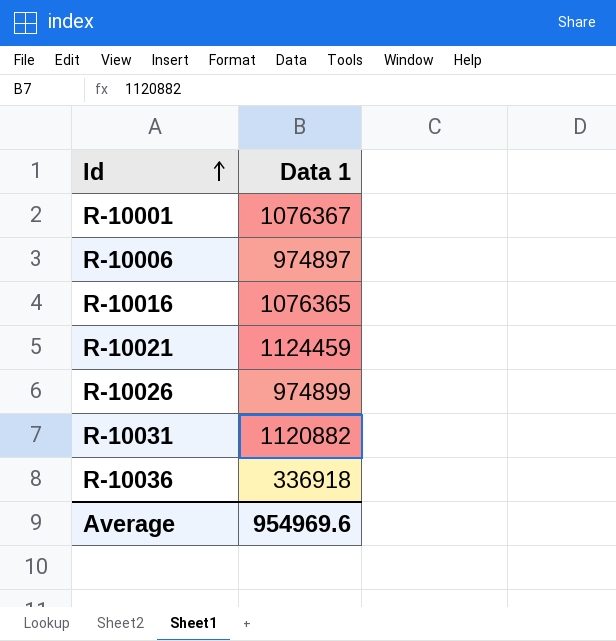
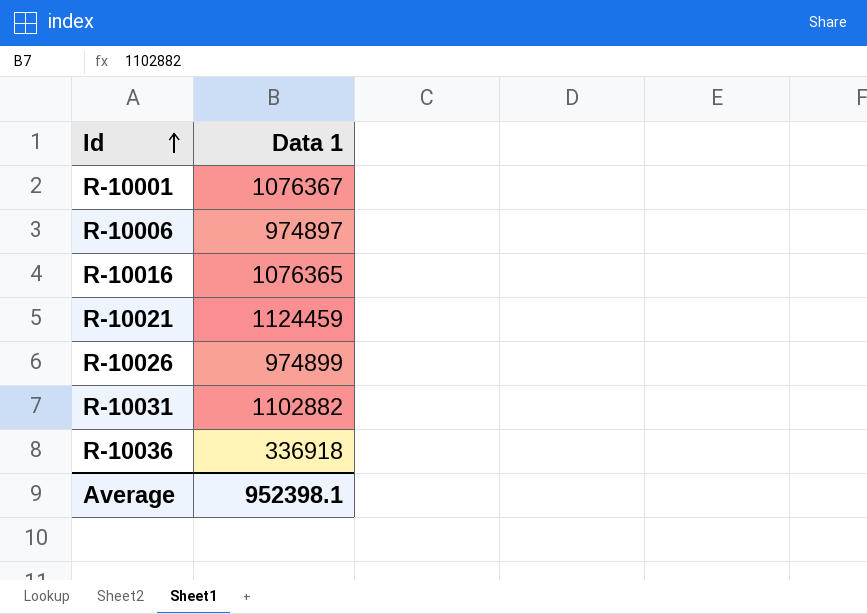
R-10031 | Data 1: 1120882 -> 1102882
Average | Data 1: 954969.6 -> 952398.1

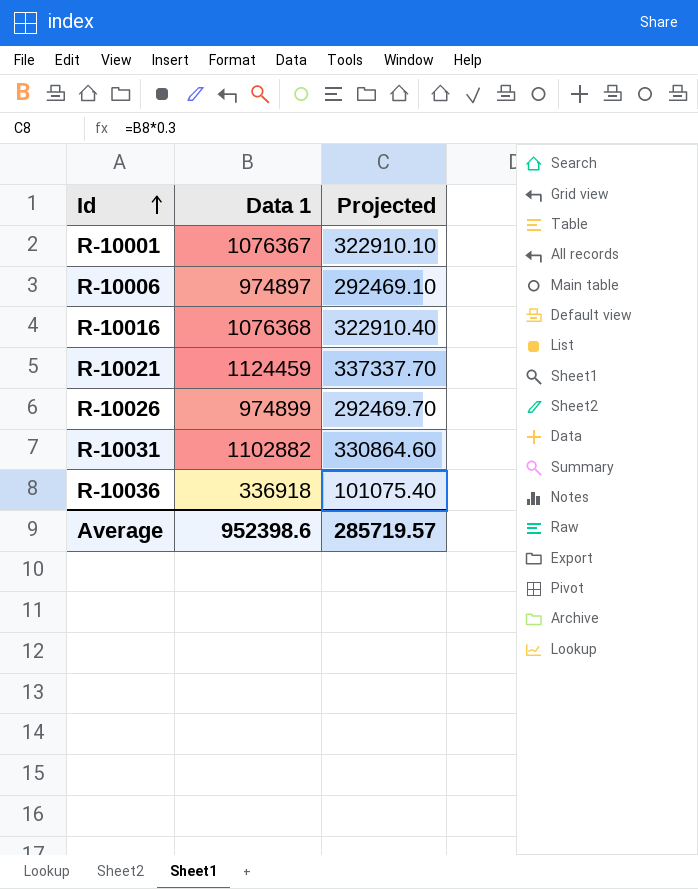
column Projected | formula: none -> [Data 1] * 0.3
R-10016 | Data 1: 1076365 -> 1076368
Average | Data 1: 952398.1 -> 952398.6

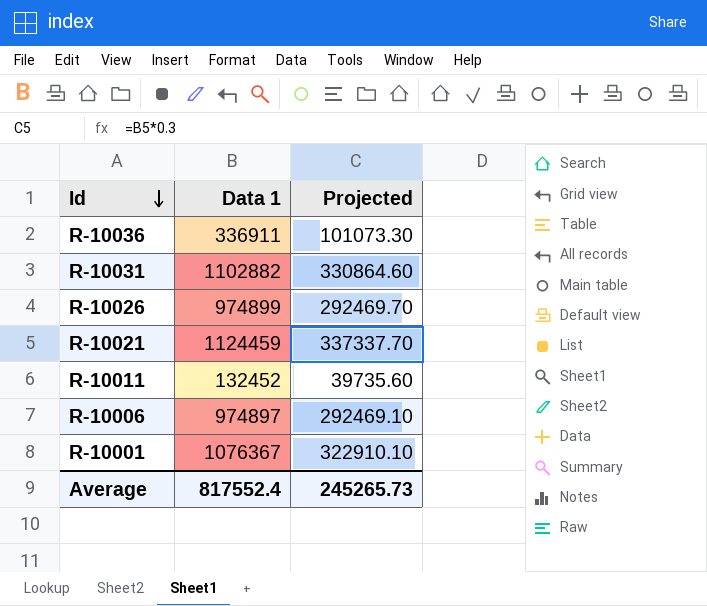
row order: Id ascending -> Id descending
row R-10016: 1076368 | 322910.40 -> none
R-10036 | Data 1: 336918 -> 336911
R-10036 | Projected: 101075.40 -> 101073.30
row R-10011: none -> 132452 | 39735.60
Average | Data 1: 952398.6 -> 817552.4
Average | Projected: 285719.57 -> 245265.73

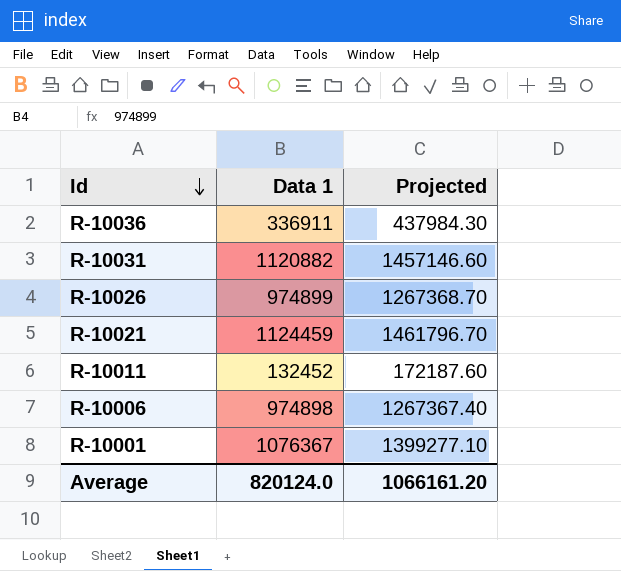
column Projected | formula: [Data 1] * 0.3 -> [Data 1] * 1.3
R-10031 | Data 1: 1102882 -> 1120882
R-10006 | Data 1: 974897 -> 974898
Average | Data 1: 817552.4 -> 820124.0
Average | Projected: 245265.73 -> 1066161.20

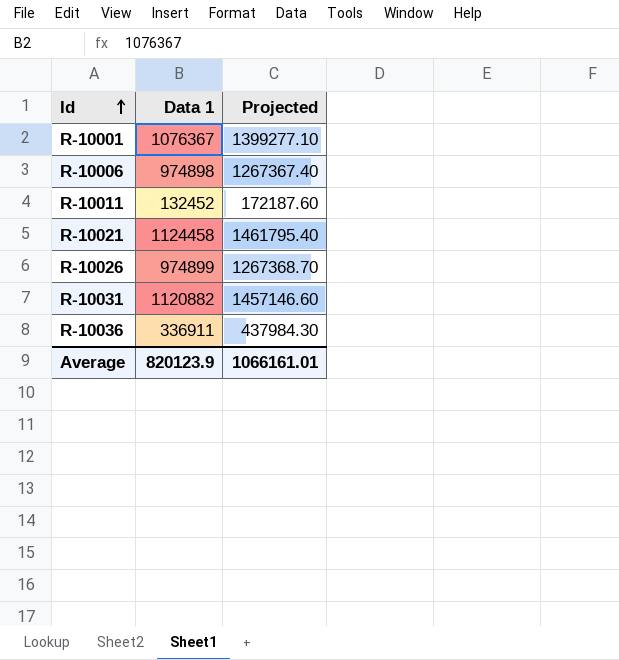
row order: Id descending -> Id ascending
R-10021 | Data 1: 1124459 -> 1124458
R-10021 | Projected: 1461796.70 -> 1461795.40
Average | Data 1: 820124.0 -> 820123.9
Average | Projected: 1066161.20 -> 1066161.01

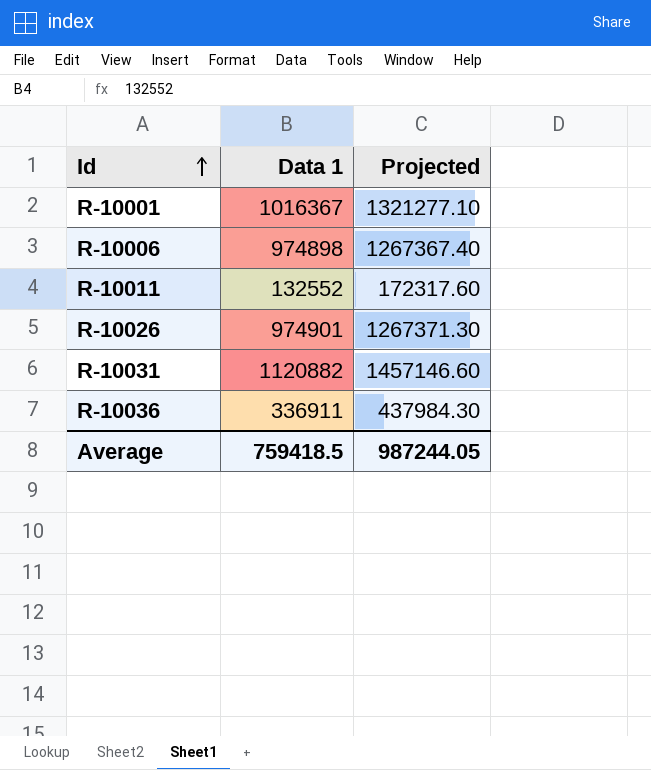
row R-10021: 1124458 | 1461795.40 -> none
R-10001 | Data 1: 1076367 -> 1016367
R-10001 | Projected: 1399277.10 -> 1321277.10
R-10011 | Data 1: 132452 -> 132552
R-10011 | Projected: 172187.60 -> 172317.60
R-10026 | Data 1: 974899 -> 974901
R-10026 | Projected: 1267368.70 -> 1267371.30
Average | Data 1: 820123.9 -> 759418.5
Average | Projected: 1066161.01 -> 987244.05

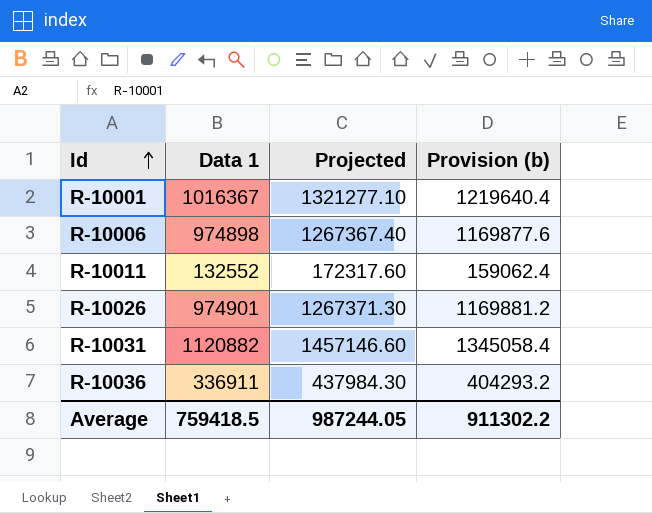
column Provision (b) | formula: none -> [Data 1] * 1.2

